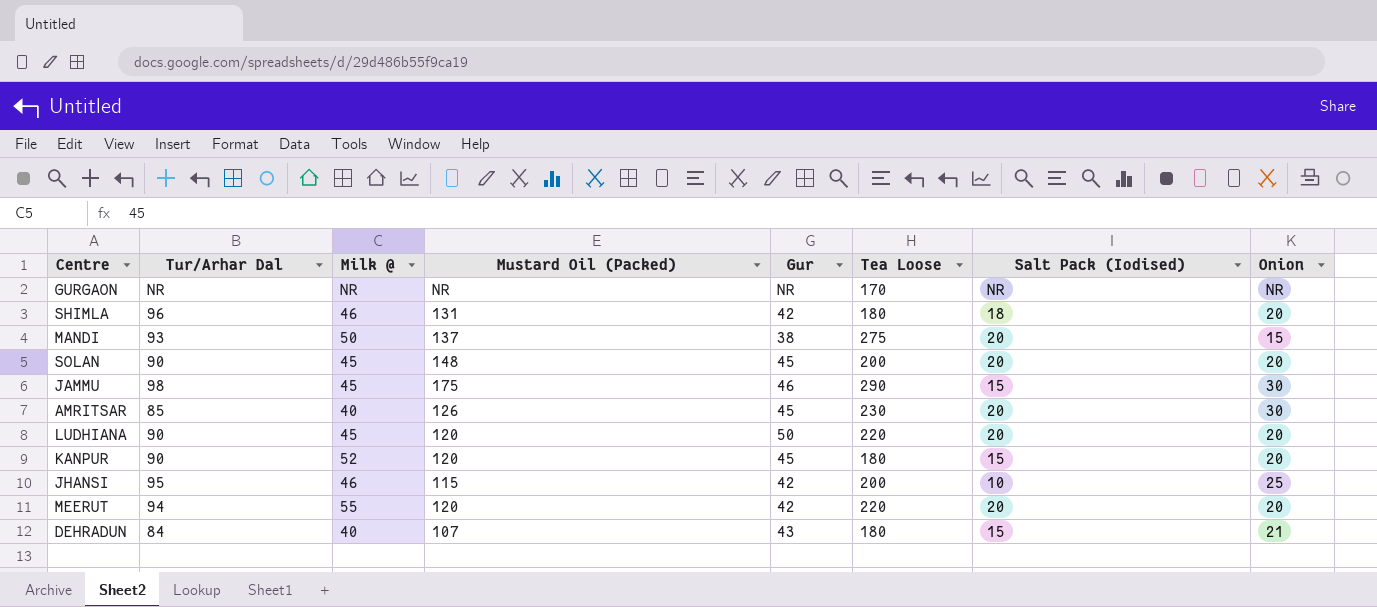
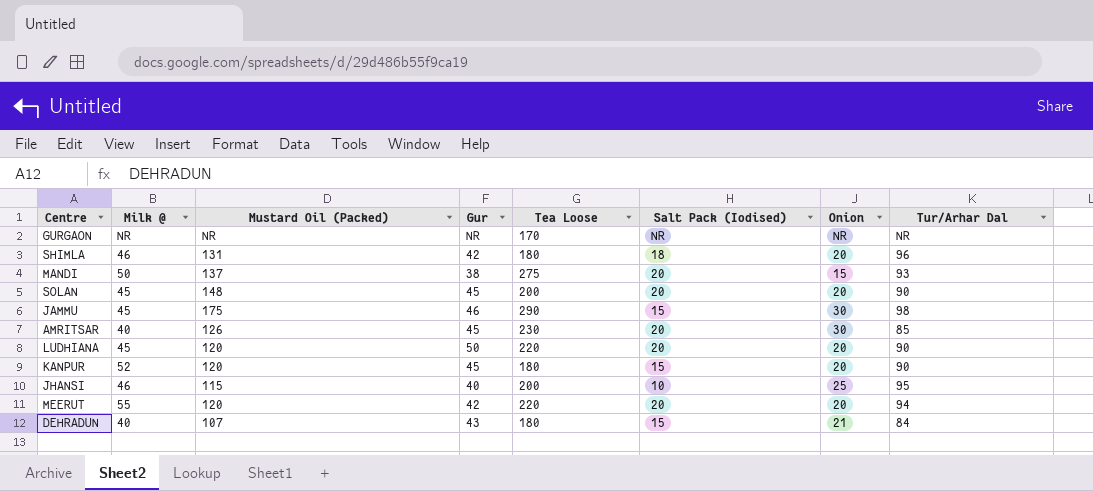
column Tur/Arhar Dal | position: 2 -> 8
JHANSI | Gur: 42 -> 40

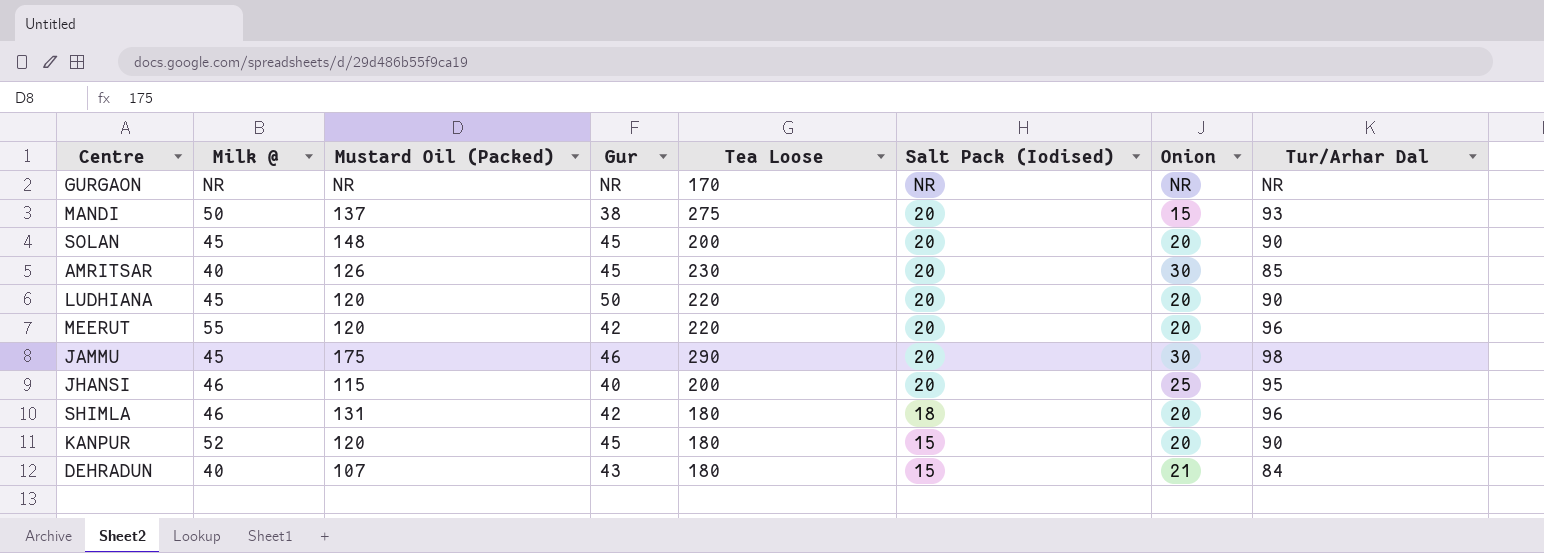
row order: none -> Salt Pack (Iodised) descending
MEERUT | Tur/Arhar Dal: 94 -> 96
JAMMU | Salt Pack (Iodised): 15 -> 20
JHANSI | Salt Pack (Iodised): 10 -> 20

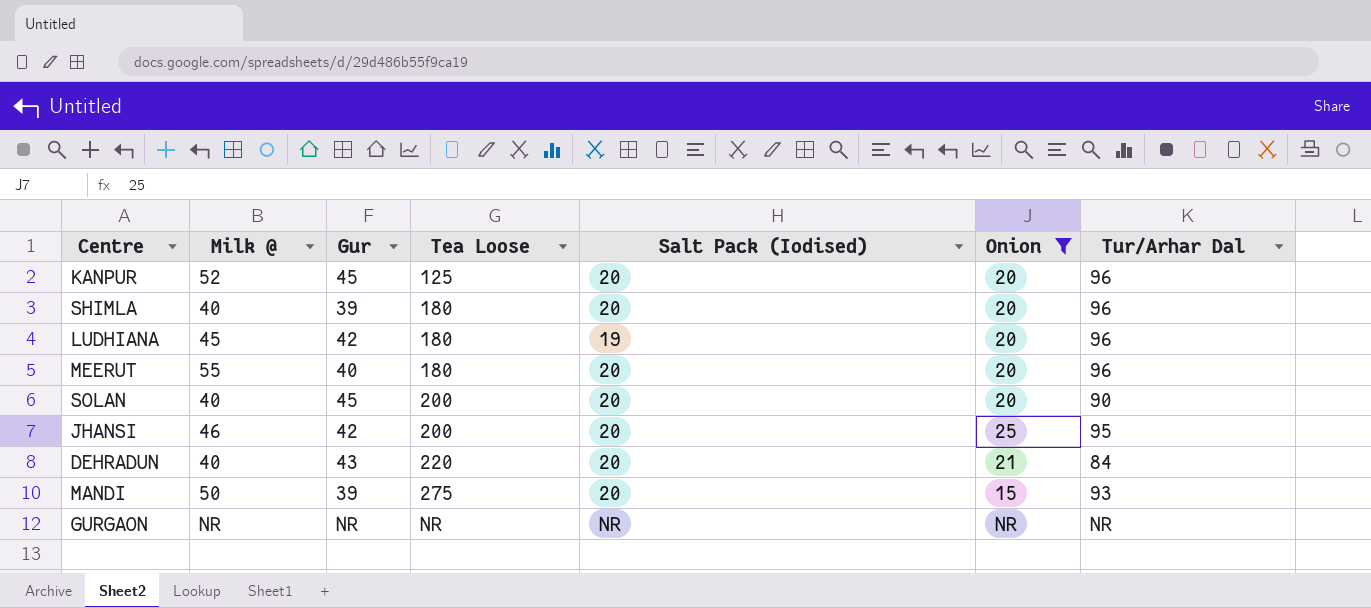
filter: none -> Onion != 30
row order: Salt Pack (Iodised) descending -> Tea Loose ascending
column Mustard Oil (Packed) | position: 3 -> none
KANPUR | Tea Loose: 180 -> 125
KANPUR | Salt Pack (Iodised): 15 -> 20
KANPUR | Tur/Arhar Dal: 90 -> 96
SHIMLA | Milk @: 46 -> 40
SHIMLA | Gur: 42 -> 39
SHIMLA | Salt Pack (Iodised): 18 -> 20
LUDHIANA | Gur: 50 -> 42
LUDHIANA | Tea Loose: 220 -> 180
LUDHIANA | Salt Pack (Iodised): 20 -> 19
LUDHIANA | Tur/Arhar Dal: 90 -> 96
MEERUT | Gur: 42 -> 40
MEERUT | Tea Loose: 220 -> 180
SOLAN | Milk @: 45 -> 40
JHANSI | Gur: 40 -> 42
DEHRADUN | Tea Loose: 180 -> 220
DEHRADUN | Salt Pack (Iodised): 15 -> 20
MANDI | Gur: 38 -> 39
GURGAON | Tea Loose: 170 -> NR

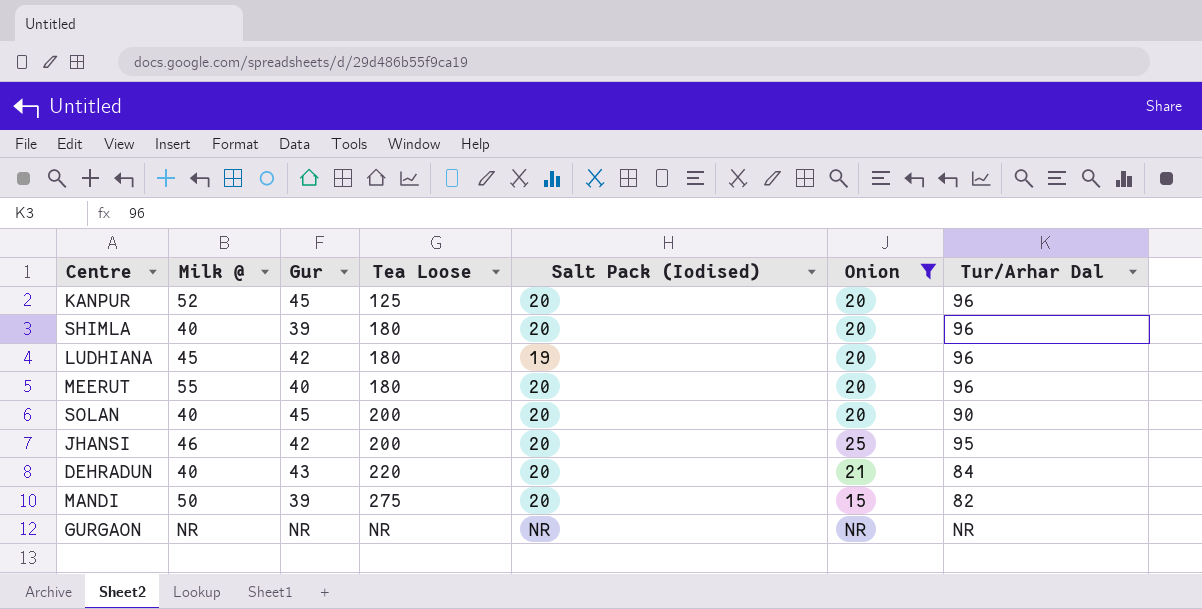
MANDI | Tur/Arhar Dal: 93 -> 82

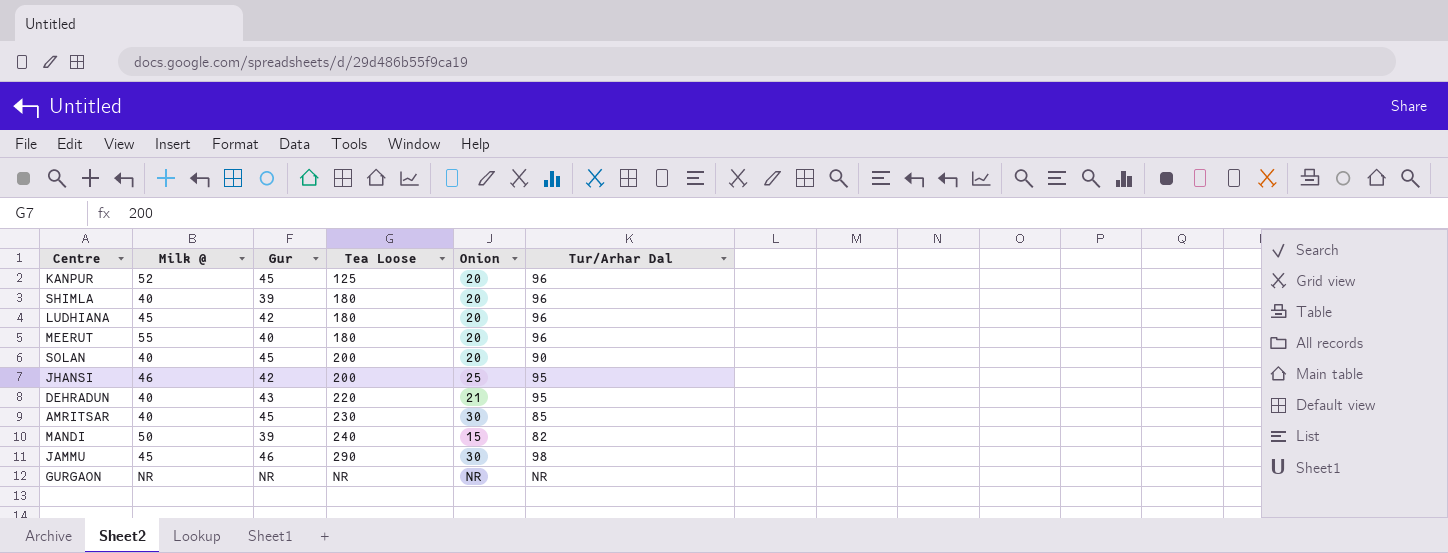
filter: Onion != 30 -> none
column Salt Pack (Iodised) | position: 5 -> none
DEHRADUN | Tur/Arhar Dal: 84 -> 95
MANDI | Tea Loose: 275 -> 240

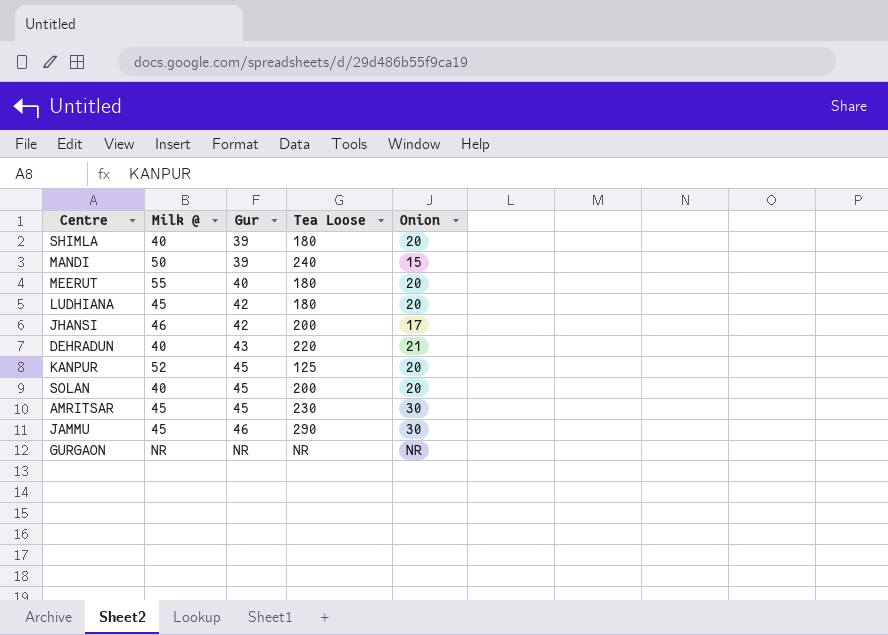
row order: Tea Loose ascending -> Gur ascending
column Tur/Arhar Dal | position: 6 -> none
JHANSI | Onion: 25 -> 17
AMRITSAR | Milk @: 40 -> 45

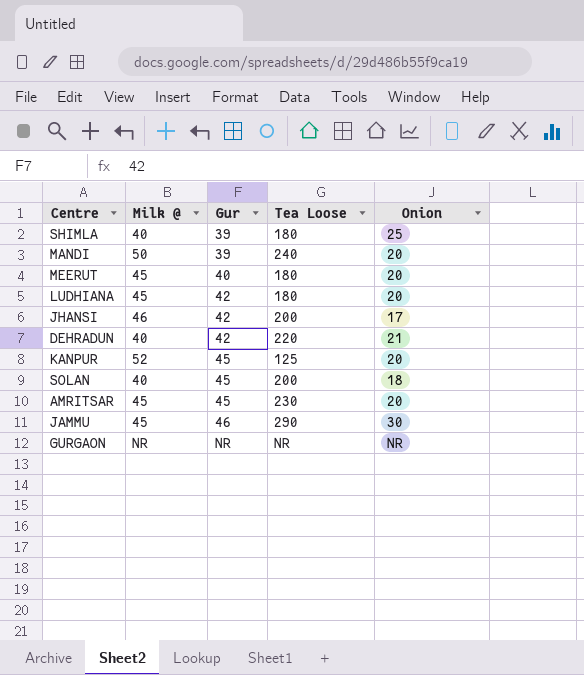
SHIMLA | Onion: 20 -> 25
MANDI | Onion: 15 -> 20
MEERUT | Milk @: 55 -> 45
DEHRADUN | Gur: 43 -> 42
SOLAN | Onion: 20 -> 18
AMRITSAR | Onion: 30 -> 20

